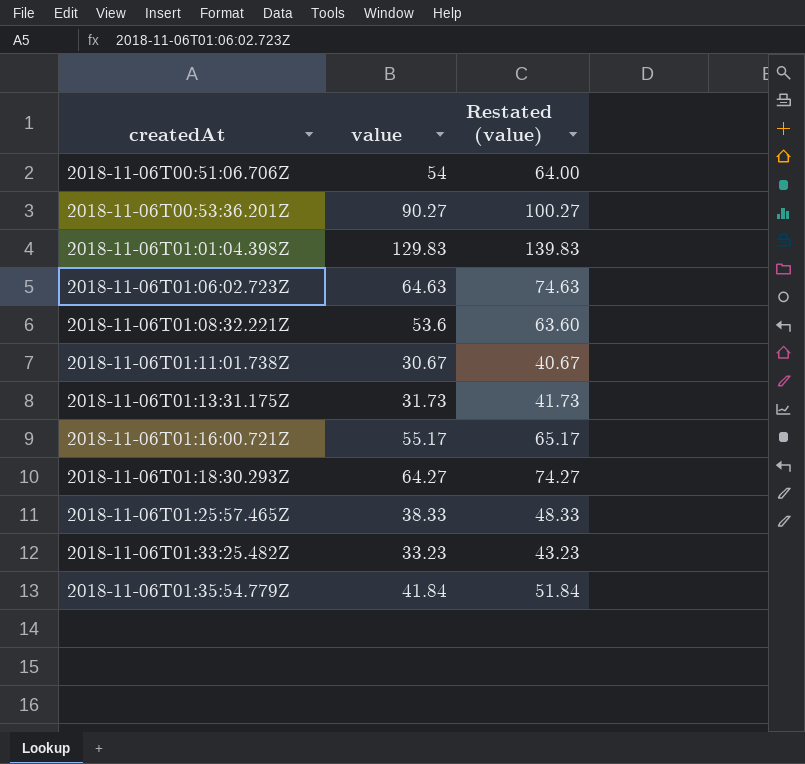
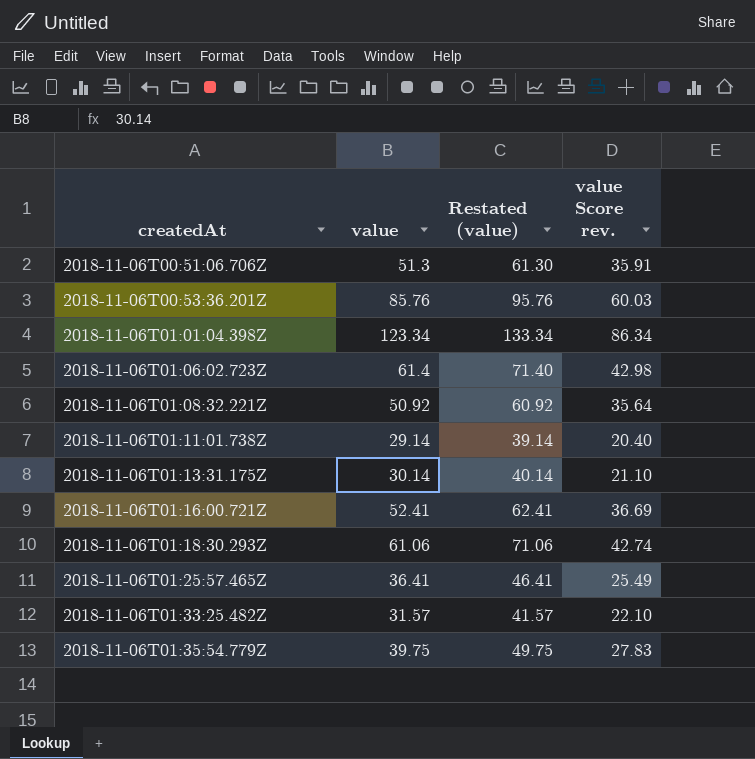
column value Score rev. | formula: none -> [value] * 0.7
2018-11-06T00:51:06.706Z | value: 54 -> 51.3
2018-11-06T00:51:06.706Z | Restated (value): 64.00 -> 61.30
2018-11-06T00:53:36.201Z | value: 90.27 -> 85.76
2018-11-06T00:53:36.201Z | Restated (value): 100.27 -> 95.76
2018-11-06T01:01:04.398Z | value: 129.83 -> 123.34
2018-11-06T01:01:04.398Z | Restated (value): 139.83 -> 133.34
2018-11-06T01:06:02.723Z | value: 64.63 -> 61.4
2018-11-06T01:06:02.723Z | Restated (value): 74.63 -> 71.40
2018-11-06T01:08:32.221Z | value: 53.6 -> 50.92
2018-11-06T01:08:32.221Z | Restated (value): 63.60 -> 60.92
2018-11-06T01:11:01.738Z | value: 30.67 -> 29.14
2018-11-06T01:11:01.738Z | Restated (value): 40.67 -> 39.14
2018-11-06T01:13:31.175Z | value: 31.73 -> 30.14
2018-11-06T01:13:31.175Z | Restated (value): 41.73 -> 40.14
2018-11-06T01:16:00.721Z | value: 55.17 -> 52.41
2018-11-06T01:16:00.721Z | Restated (value): 65.17 -> 62.41
2018-11-06T01:18:30.293Z | value: 64.27 -> 61.06
2018-11-06T01:18:30.293Z | Restated (value): 74.27 -> 71.06
2018-11-06T01:25:57.465Z | value: 38.33 -> 36.41
2018-11-06T01:25:57.465Z | Restated (value): 48.33 -> 46.41
2018-11-06T01:33:25.482Z | value: 33.23 -> 31.57
2018-11-06T01:33:25.482Z | Restated (value): 43.23 -> 41.57
2018-11-06T01:35:54.779Z | value: 41.84 -> 39.75
2018-11-06T01:35:54.779Z | Restated (value): 51.84 -> 49.75

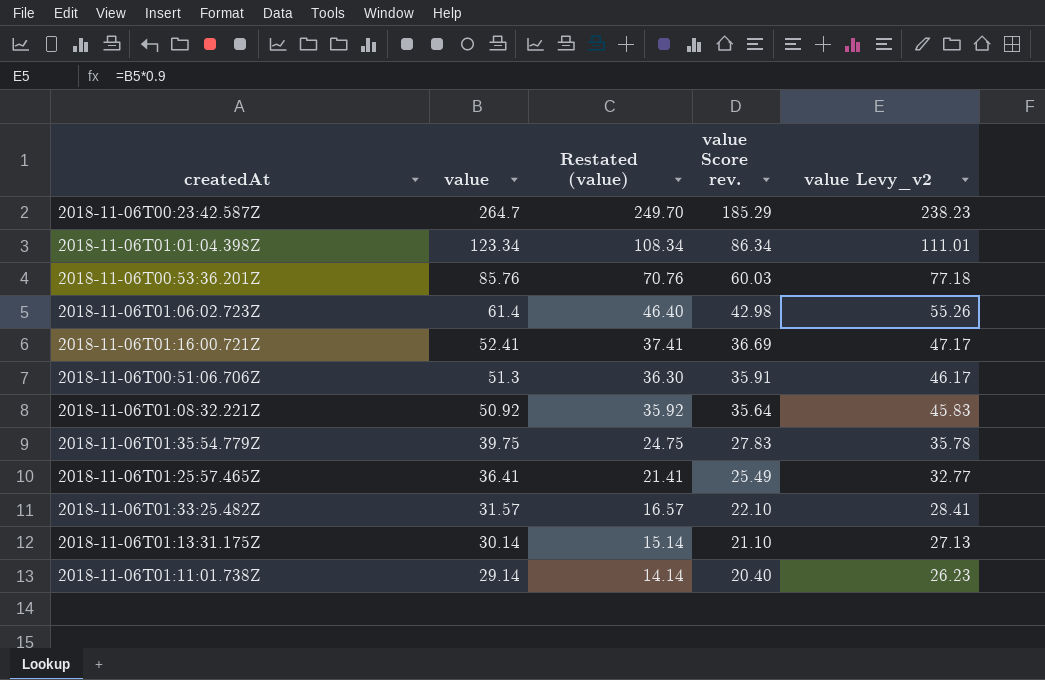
row order: createdAt ascending -> value descending
column Restated (value) | formula: [value] + 10 -> [value] - 15
column value Levy_v2 | formula: none -> [value] * 0.9
row 2018-11-06T01:18:30.293Z: 61.06 | 71.06 | 42.74 -> none
row 2018-11-06T00:23:42.587Z: none -> 264.7 | 249.70 | 185.29 | 238.23

